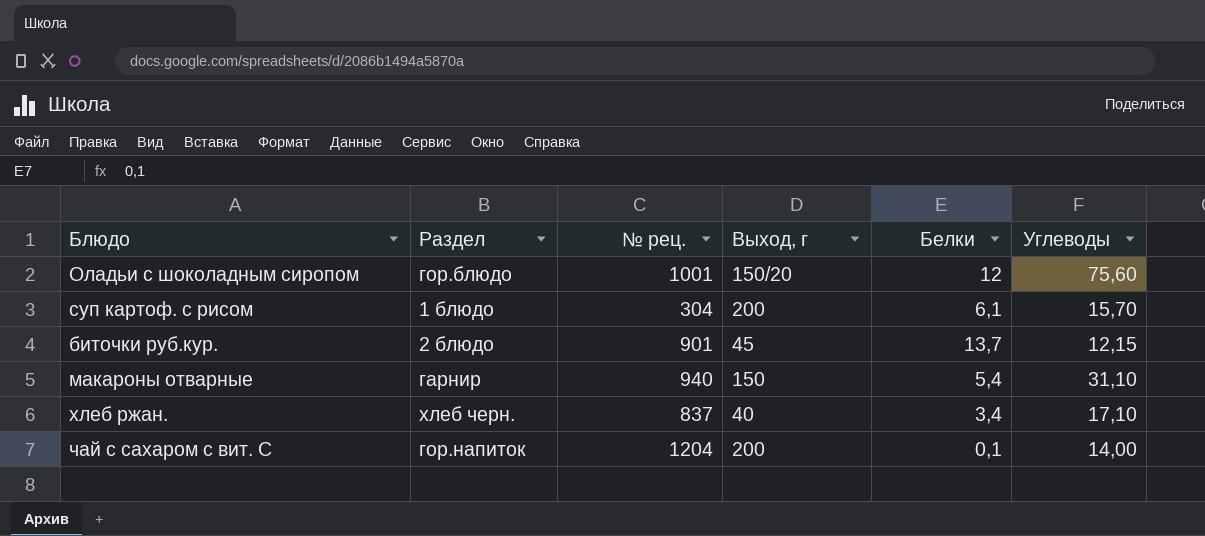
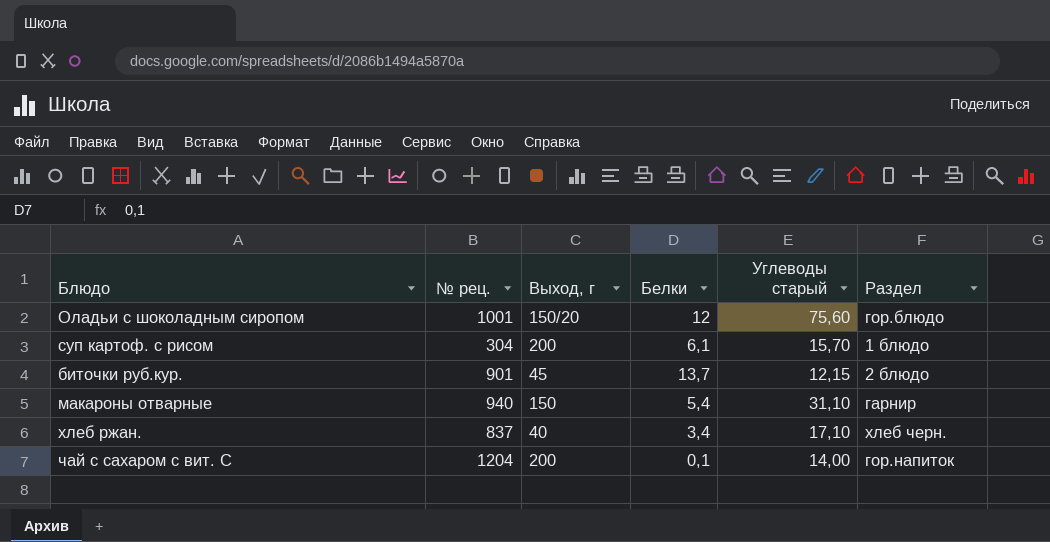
column name: Углеводы -> Углеводы старый
column Раздел | position: 2 -> 6

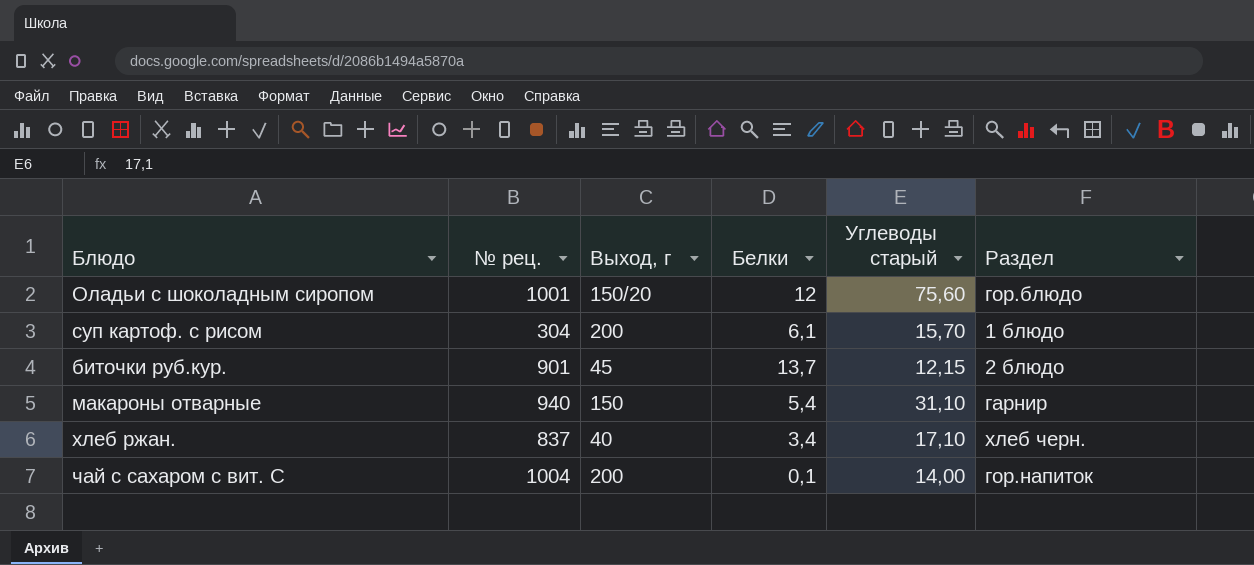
чай с сахаром с вит. С | № рец.: 1204 -> 1004

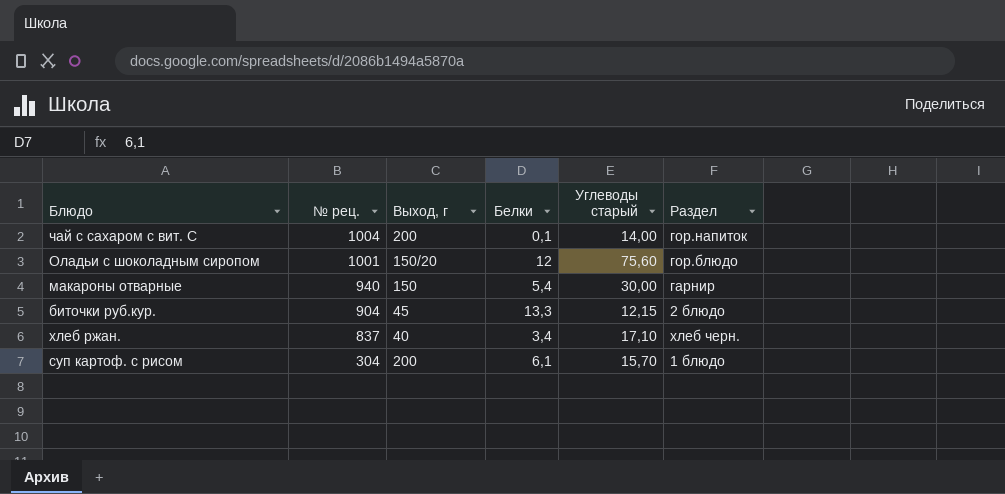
row order: none -> № рец. descending
макароны отварные | Углеводы старый: 31,10 -> 30,00
биточки руб.кур. | № рец.: 901 -> 904
биточки руб.кур. | Белки: 13,7 -> 13,3

